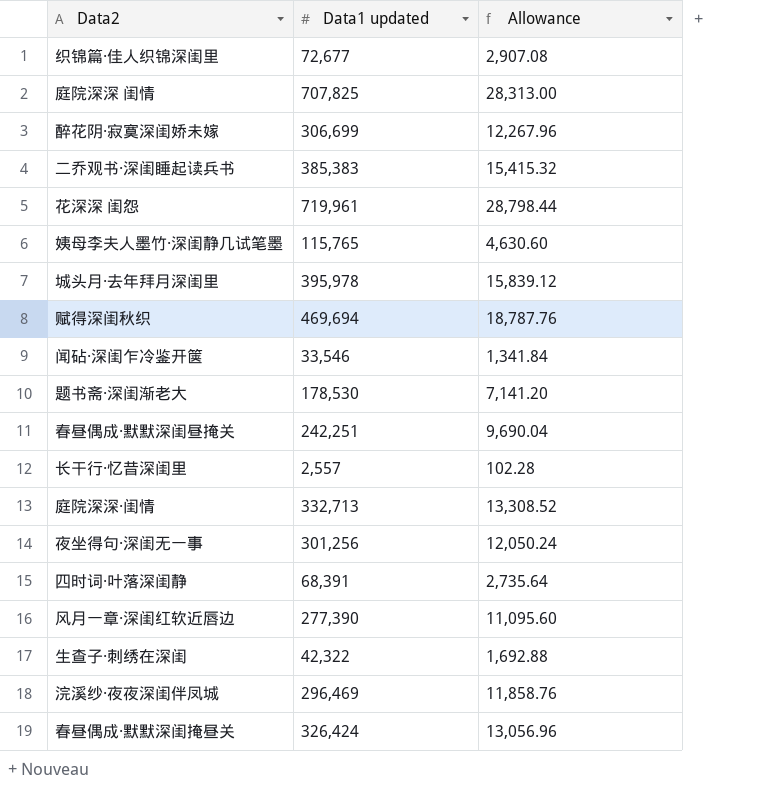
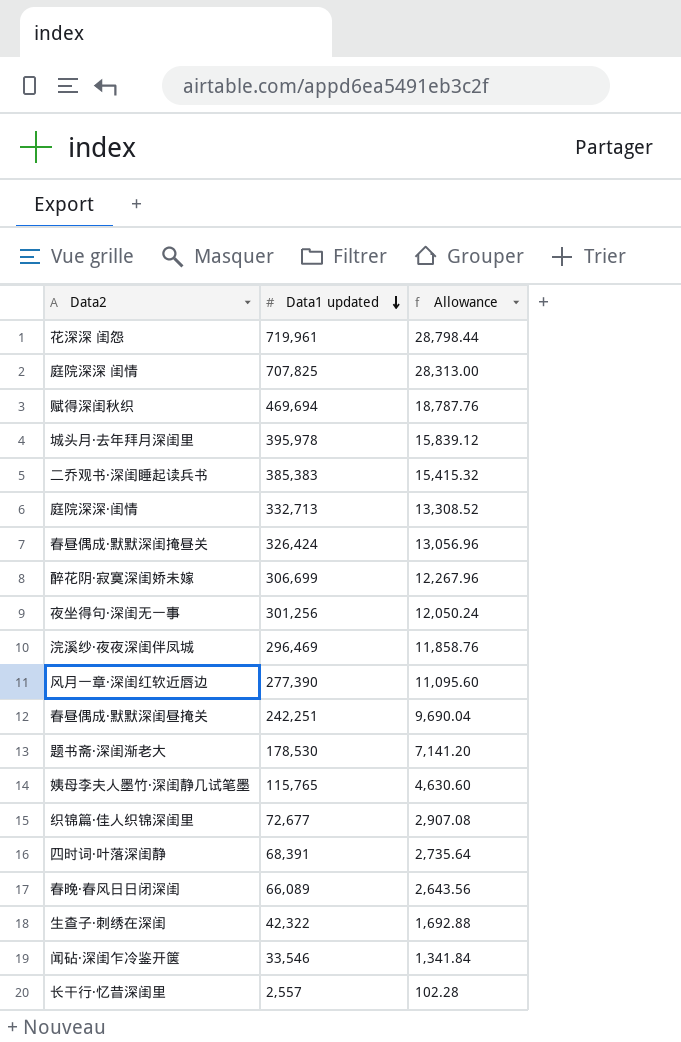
row order: none -> Data1 updated descending
row 春晚·春风日日闭深闺: none -> 66,089 | 2,643.56

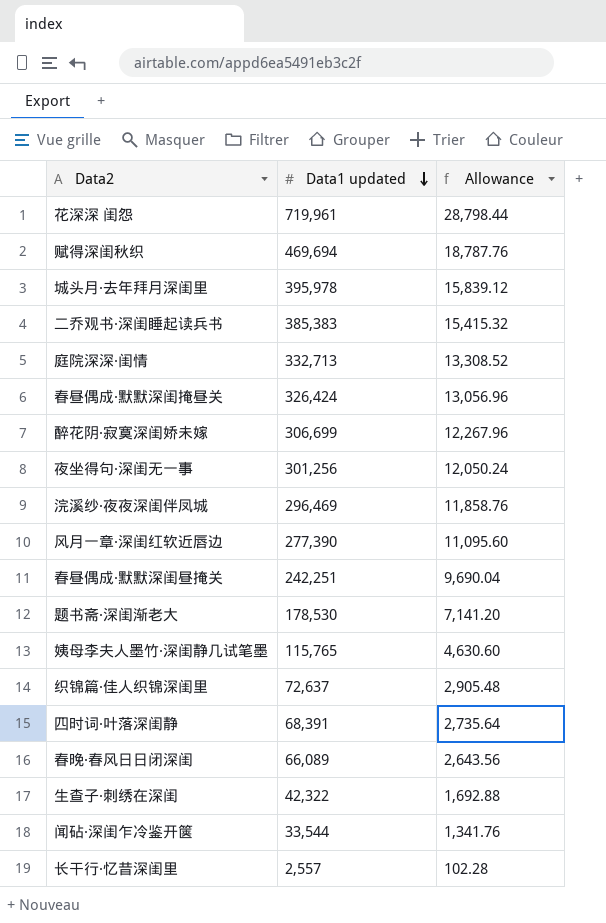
row 庭院深深 闺情: 707,825 | 28,313.00 -> none
织锦篇·佳人织锦深闺里 | Data1 updated: 72,677 -> 72,637
织锦篇·佳人织锦深闺里 | Allowance: 2,907.08 -> 2,905.48
闻砧·深闺乍冷鉴开箧 | Data1 updated: 33,546 -> 33,544
闻砧·深闺乍冷鉴开箧 | Allowance: 1,341.84 -> 1,341.76

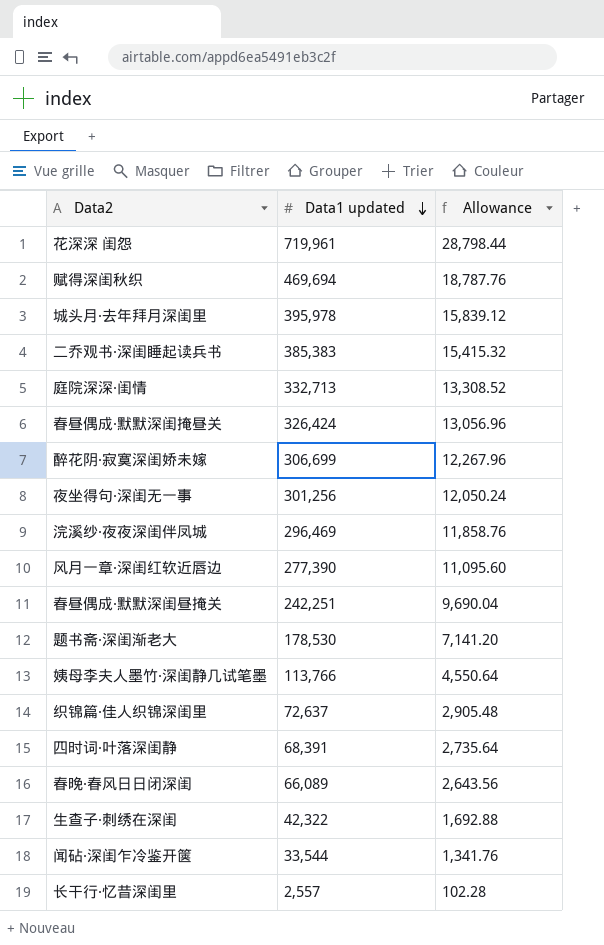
姨母李夫人墨竹·深闺静几试笔墨 | Data1 updated: 115,765 -> 113,766
姨母李夫人墨竹·深闺静几试笔墨 | Allowance: 4,630.60 -> 4,550.64

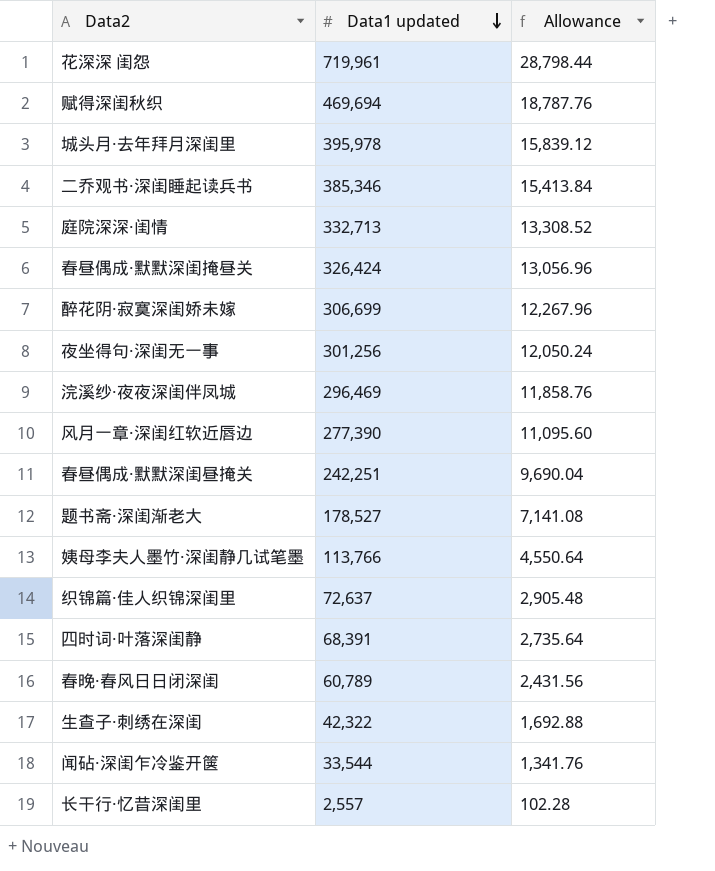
二乔观书·深闺睡起读兵书 | Data1 updated: 385,383 -> 385,346
二乔观书·深闺睡起读兵书 | Allowance: 15,415.32 -> 15,413.84
题书斋·深闺渐老大 | Data1 updated: 178,530 -> 178,527
题书斋·深闺渐老大 | Allowance: 7,141.20 -> 7,141.08
春晚·春风日日闭深闺 | Data1 updated: 66,089 -> 60,789
春晚·春风日日闭深闺 | Allowance: 2,643.56 -> 2,431.56

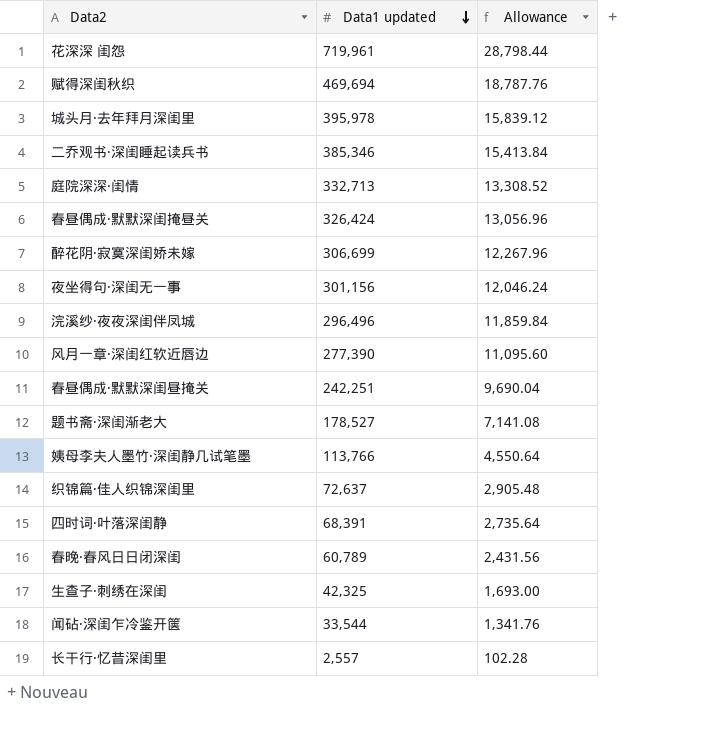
夜坐得句·深闺无一事 | Data1 updated: 301,256 -> 301,156
夜坐得句·深闺无一事 | Allowance: 12,050.24 -> 12,046.24
浣溪纱·夜夜深闺伴凤城 | Data1 updated: 296,469 -> 296,496
浣溪纱·夜夜深闺伴凤城 | Allowance: 11,858.76 -> 11,859.84
生查子·刺绣在深闺 | Data1 updated: 42,322 -> 42,325
生查子·刺绣在深闺 | Allowance: 1,692.88 -> 1,693.00

